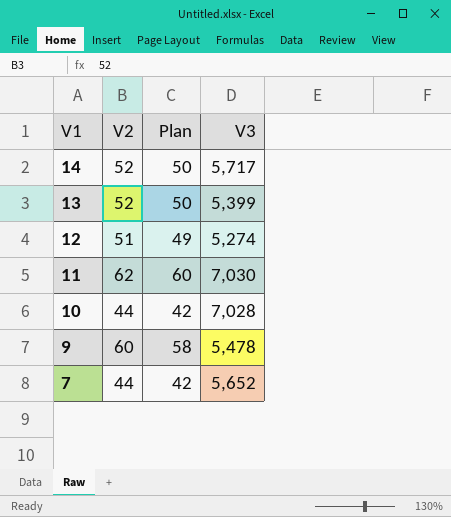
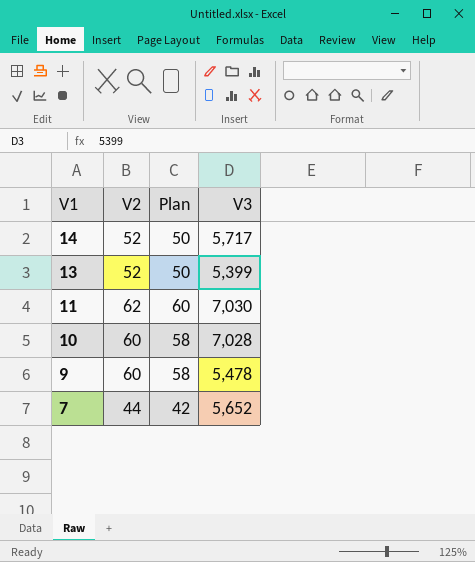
row 12: 51 | 49 | 5,274 -> none
10 | V2: 44 -> 60
10 | Plan: 42 -> 58

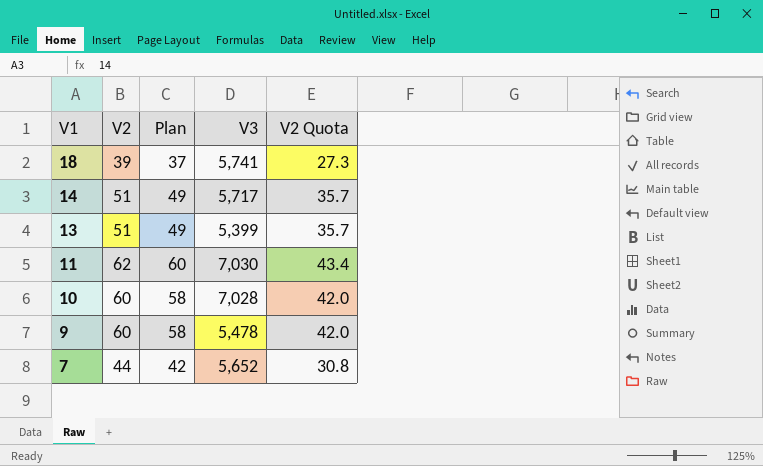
column V2 Quota | formula: none -> [V2] * 0.7
row 18: none -> 39 | 37 | 5,741 | 27.3
14 | V2: 52 -> 51
14 | Plan: 50 -> 49
13 | V2: 52 -> 51
13 | Plan: 50 -> 49

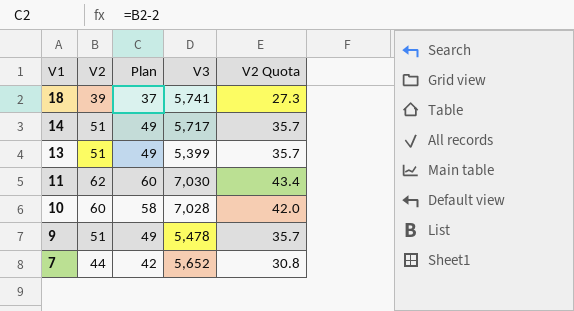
9 | V2: 60 -> 51
9 | Plan: 58 -> 49
9 | V2 Quota: 42.0 -> 35.7

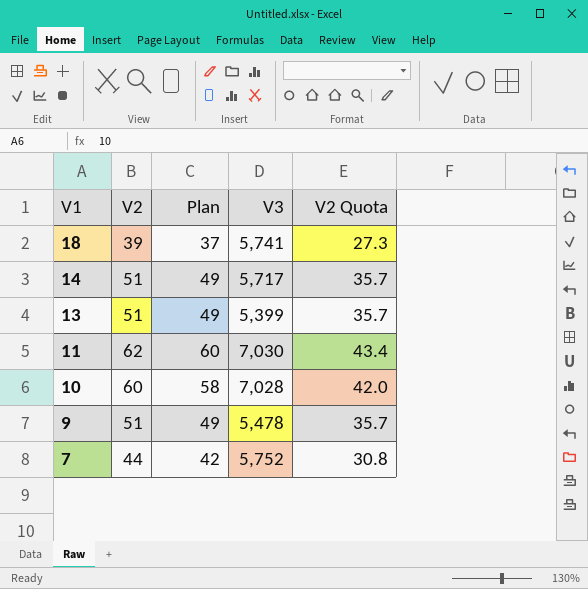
7 | V3: 5,652 -> 5,752

